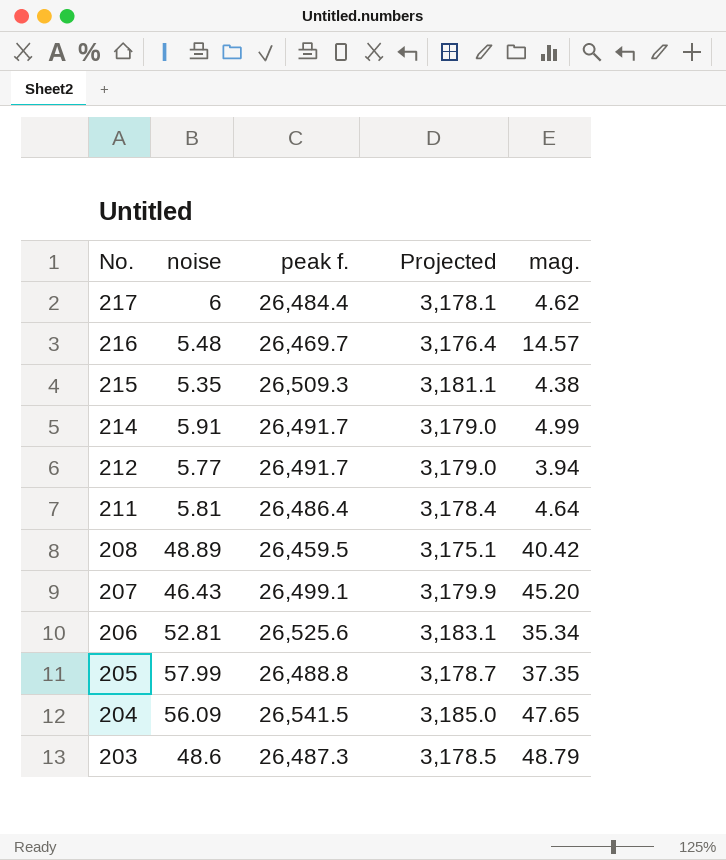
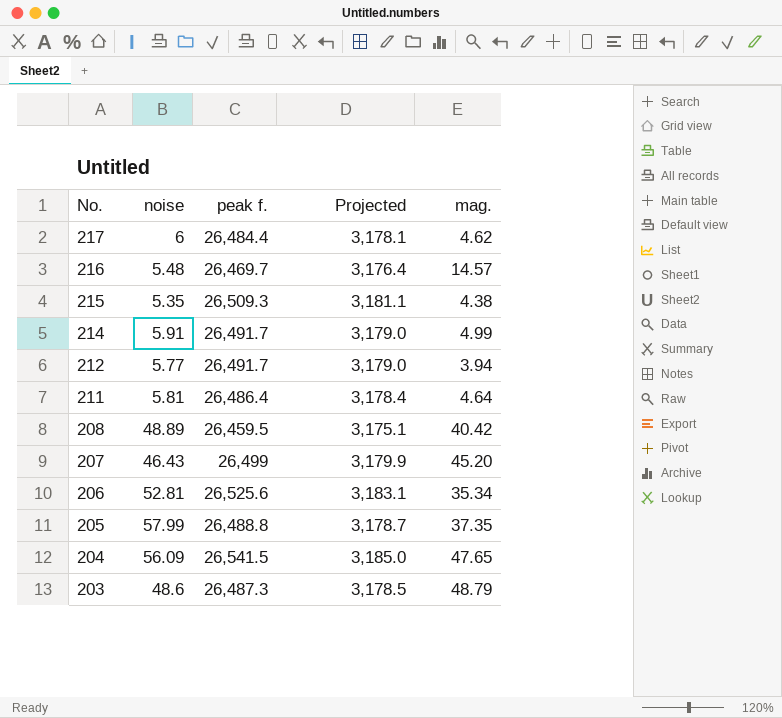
207 | peak f.: 26,499.1 -> 26,499

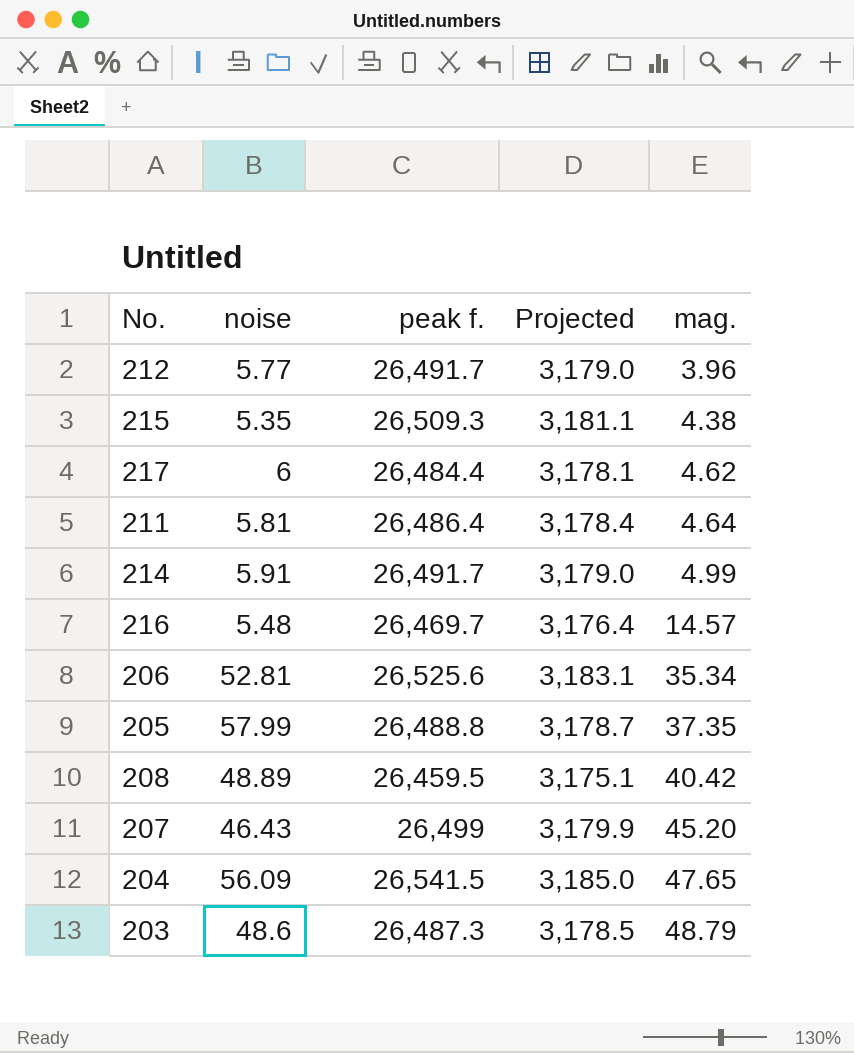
row order: No. descending -> mag. ascending
212 | mag.: 3.94 -> 3.96

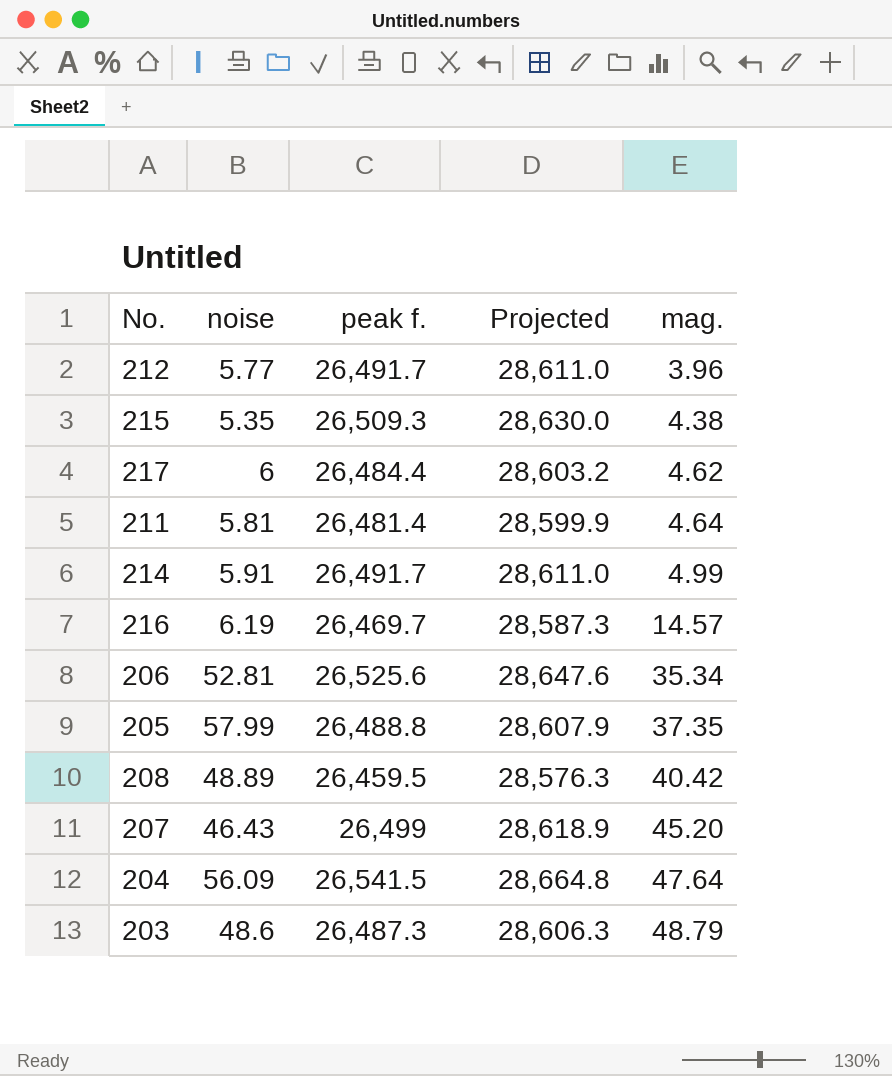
column Projected | formula: [peak f.] * 0.12 -> [peak f.] * 1.08
211 | peak f.: 26,486.4 -> 26,481.4
216 | noise: 5.48 -> 6.19
204 | mag.: 47.65 -> 47.64

